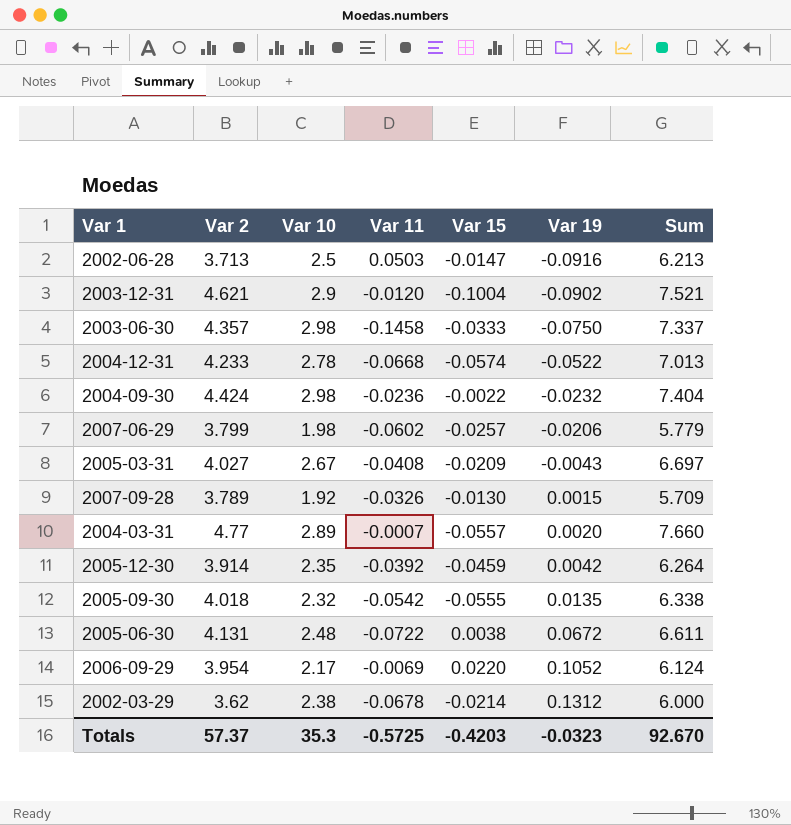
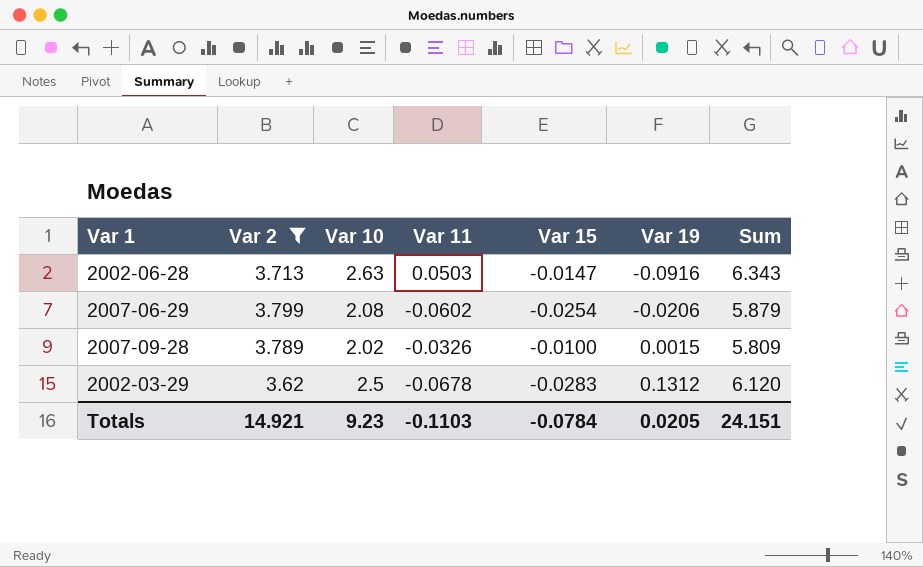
filter: none -> Var 2 <= 3.799
2002-06-28 | Var 10: 2.5 -> 2.63
2002-06-28 | Sum: 6.213 -> 6.343
2007-06-29 | Var 10: 1.98 -> 2.08
2007-06-29 | Var 15: -0.0257 -> -0.0254
2007-06-29 | Sum: 5.779 -> 5.879
2007-09-28 | Var 10: 1.92 -> 2.02
2007-09-28 | Var 15: -0.0130 -> -0.0100
2007-09-28 | Sum: 5.709 -> 5.809
2002-03-29 | Var 10: 2.38 -> 2.5
2002-03-29 | Var 15: -0.0214 -> -0.0283
2002-03-29 | Sum: 6.000 -> 6.120
Totals | Var 2: 57.37 -> 14.921
Totals | Var 10: 35.3 -> 9.23
Totals | Var 11: -0.5725 -> -0.1103
Totals | Var 15: -0.4203 -> -0.0784
Totals | Var 19: -0.0323 -> 0.0205
Totals | Sum: 92.670 -> 24.151

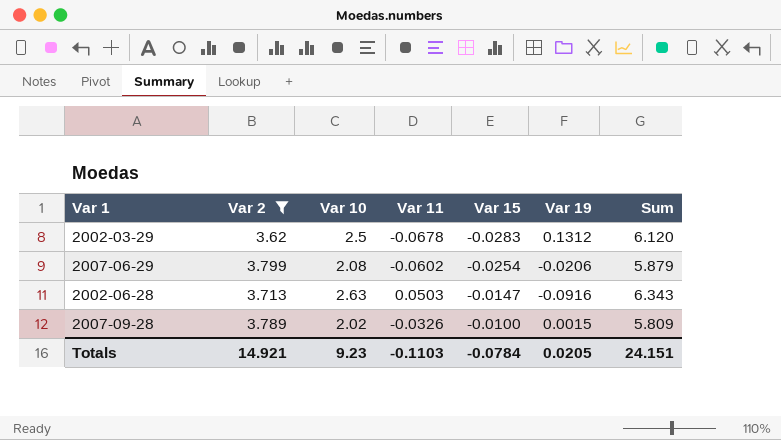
row order: Var 19 ascending -> Var 15 ascending

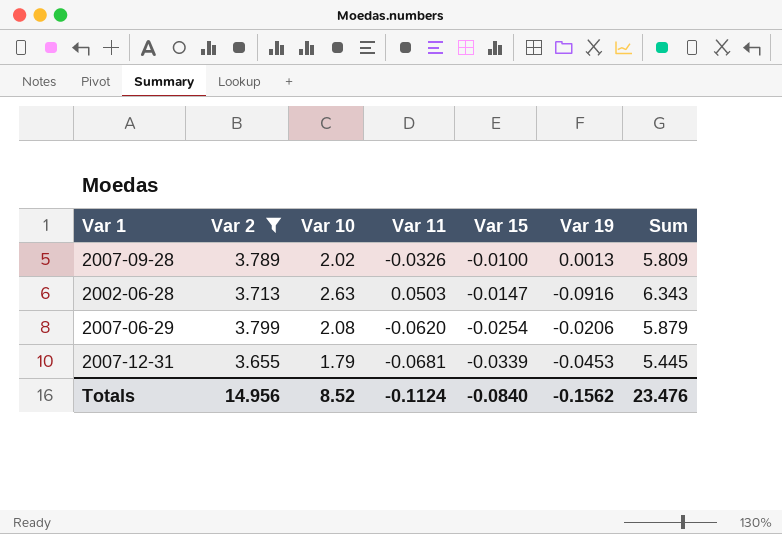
row order: Var 15 ascending -> Var 15 descending
row 2002-03-29: 3.62 | 2.5 | -0.0678 | -0.0283 | 0.1312 | 6.120 -> none
2007-09-28 | Var 19: 0.0015 -> 0.0013
2007-06-29 | Var 11: -0.0602 -> -0.0620
row 2007-12-31: none -> 3.655 | 1.79 | -0.0681 | -0.0339 | -0.0453 | 5.445
Totals | Var 2: 14.921 -> 14.956
Totals | Var 10: 9.23 -> 8.52
Totals | Var 11: -0.1103 -> -0.1124
Totals | Var 15: -0.0784 -> -0.0840
Totals | Var 19: 0.0205 -> -0.1562
Totals | Sum: 24.151 -> 23.476

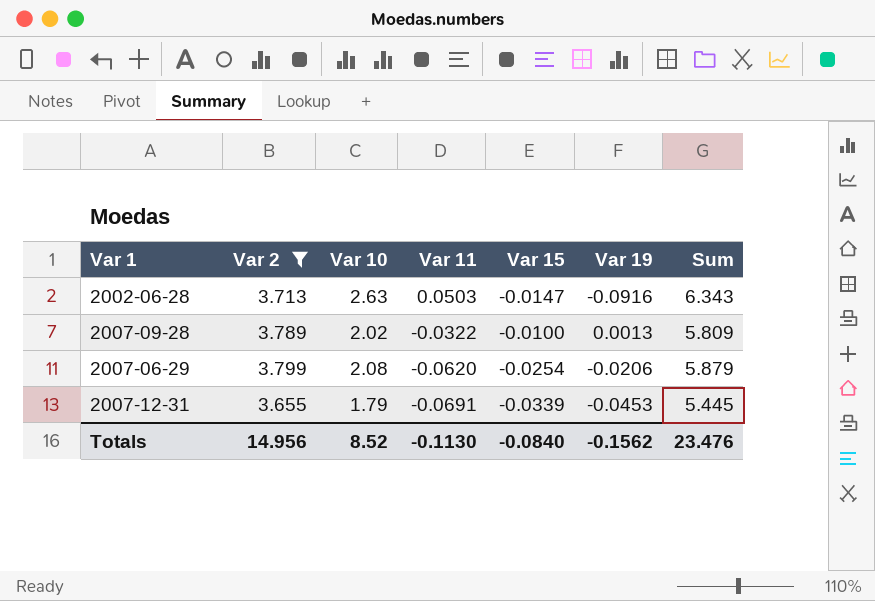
row order: Var 15 descending -> Var 11 descending
2007-09-28 | Var 11: -0.0326 -> -0.0322
2007-12-31 | Var 11: -0.0681 -> -0.0691
Totals | Var 11: -0.1124 -> -0.1130

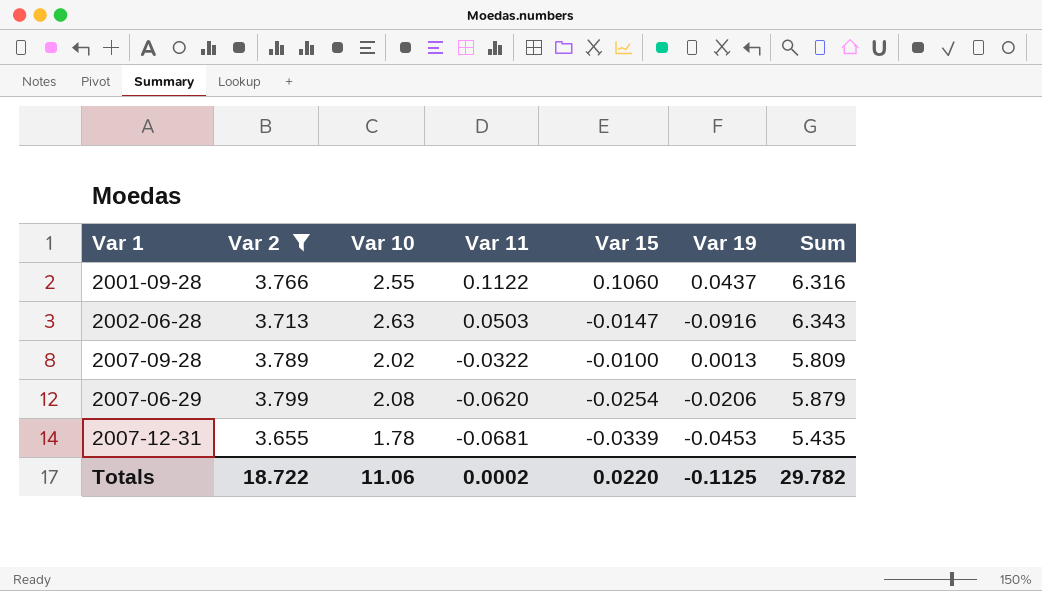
row 2001-09-28: none -> 3.766 | 2.55 | 0.1122 | 0.1060 | 0.0437 | 6.316
2007-12-31 | Var 10: 1.79 -> 1.78
2007-12-31 | Var 11: -0.0691 -> -0.0681
2007-12-31 | Sum: 5.445 -> 5.435
Totals | Var 2: 14.956 -> 18.722
Totals | Var 10: 8.52 -> 11.06
Totals | Var 11: -0.1130 -> 0.0002
Totals | Var 15: -0.0840 -> 0.0220
Totals | Var 19: -0.1562 -> -0.1125
Totals | Sum: 23.476 -> 29.782

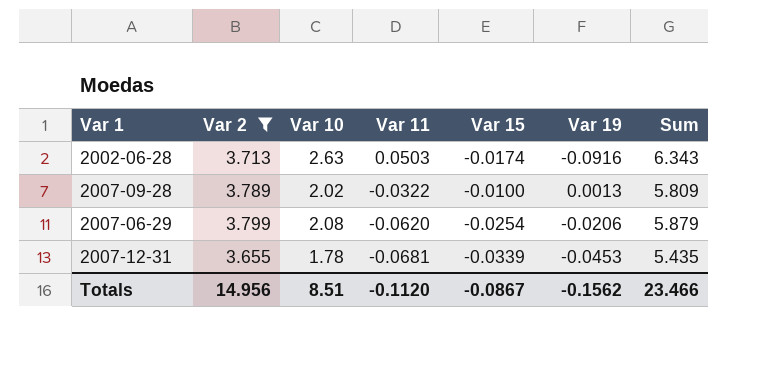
row 2001-09-28: 3.766 | 2.55 | 0.1122 | 0.1060 | 0.0437 | 6.316 -> none
2002-06-28 | Var 15: -0.0147 -> -0.0174
Totals | Var 2: 18.722 -> 14.956
Totals | Var 10: 11.06 -> 8.51
Totals | Var 11: 0.0002 -> -0.1120
Totals | Var 15: 0.0220 -> -0.0867
Totals | Var 19: -0.1125 -> -0.1562
Totals | Sum: 29.782 -> 23.466

